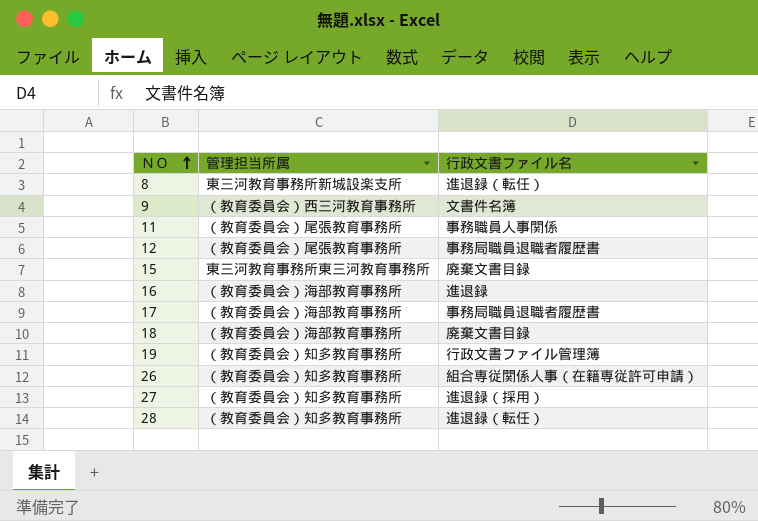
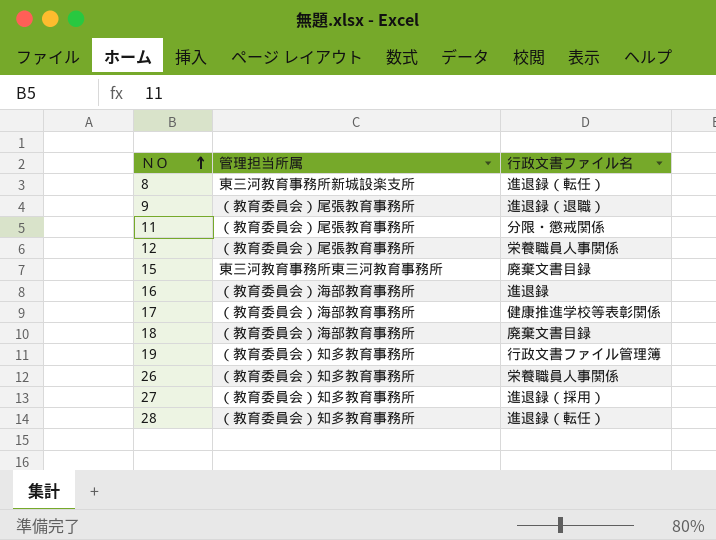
9 | 管理担当所属: （教育委員会）西三河教育事務所 -> （教育委員会）尾張教育事務所
9 | 行政文書ファイル名: 文書件名簿 -> 進退録（退職）
11 | 行政文書ファイル名: 事務職員人事関係 -> 分限・懲戒関係
12 | 行政文書ファイル名: 事務局職員退職者履歴書 -> 栄養職員人事関係
17 | 行政文書ファイル名: 事務局職員退職者履歴書 -> 健康推進学校等表彰関係
26 | 行政文書ファイル名: 組合専従関係人事（在籍専従許可申請） -> 栄養職員人事関係

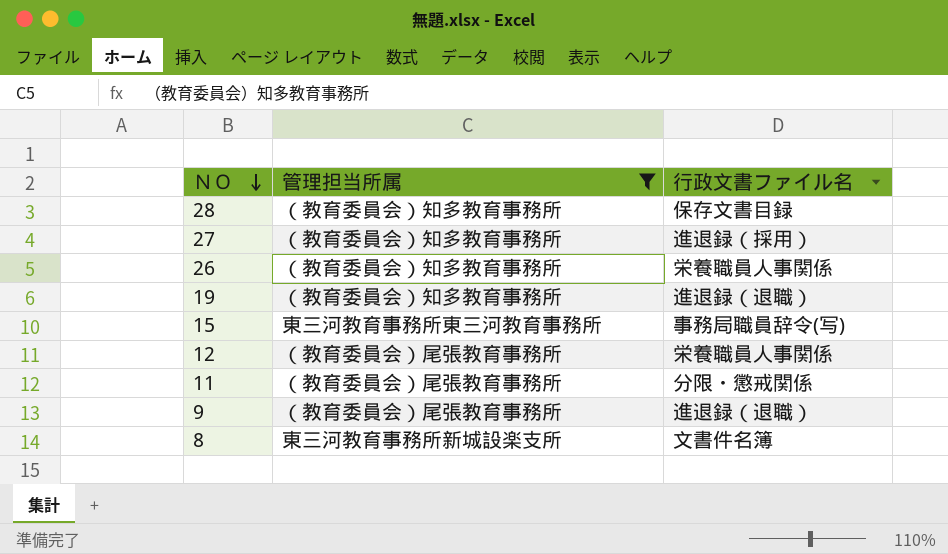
filter: none -> 管理担当所属 != （教育委員会）海部教育事務所
row order: ＮＯ ascending -> ＮＯ descending
28 | 行政文書ファイル名: 進退録（転任） -> 保存文書目録
19 | 行政文書ファイル名: 行政文書ファイル管理簿 -> 進退録（退職）
15 | 行政文書ファイル名: 廃棄文書目録 -> 事務局職員辞令(写)
8 | 行政文書ファイル名: 進退録（転任） -> 文書件名簿

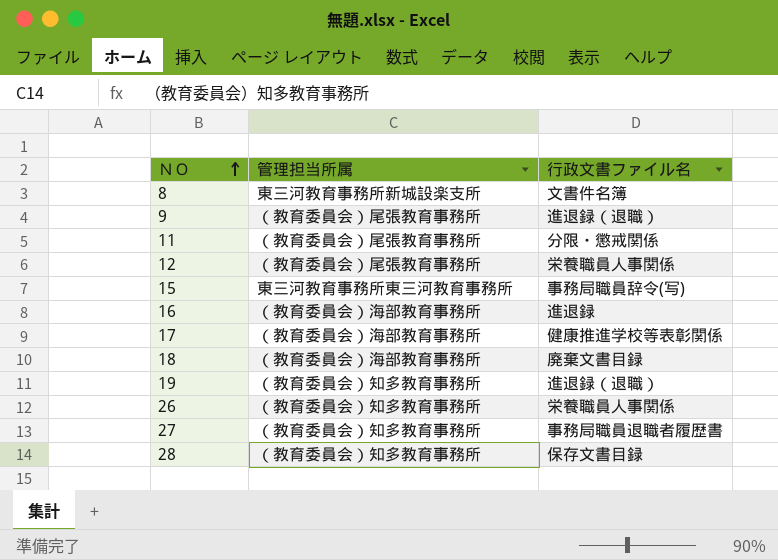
filter: 管理担当所属 != （教育委員会）海部教育事務所 -> none
row order: ＮＯ descending -> ＮＯ ascending
27 | 行政文書ファイル名: 進退録（採用） -> 事務局職員退職者履歴書

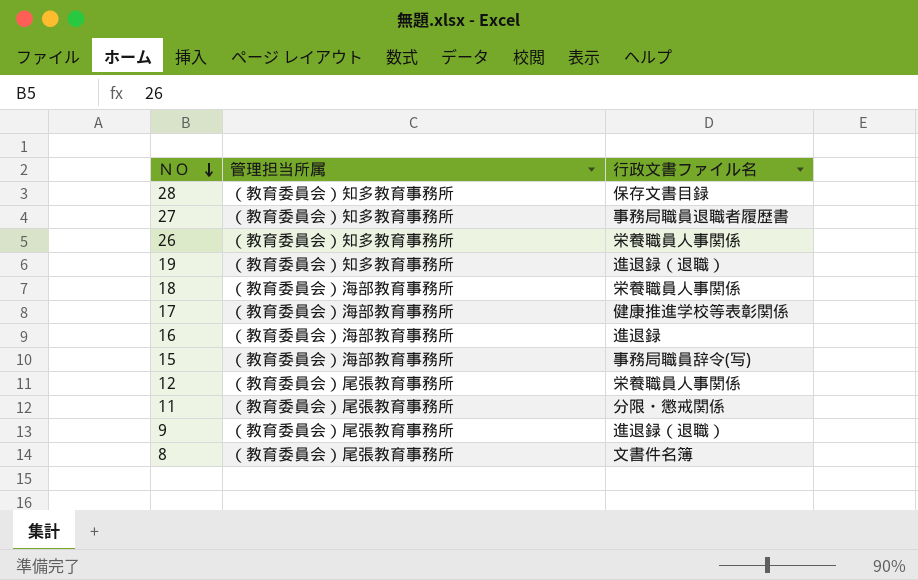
row order: ＮＯ ascending -> ＮＯ descending
18 | 行政文書ファイル名: 廃棄文書目録 -> 栄養職員人事関係
15 | 管理担当所属: 東三河教育事務所東三河教育事務所 -> （教育委員会）海部教育事務所
8 | 管理担当所属: 東三河教育事務所新城設楽支所 -> （教育委員会）尾張教育事務所

